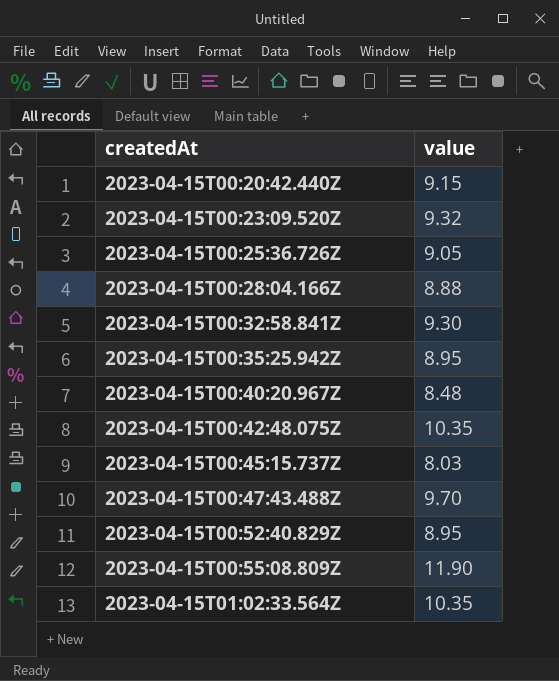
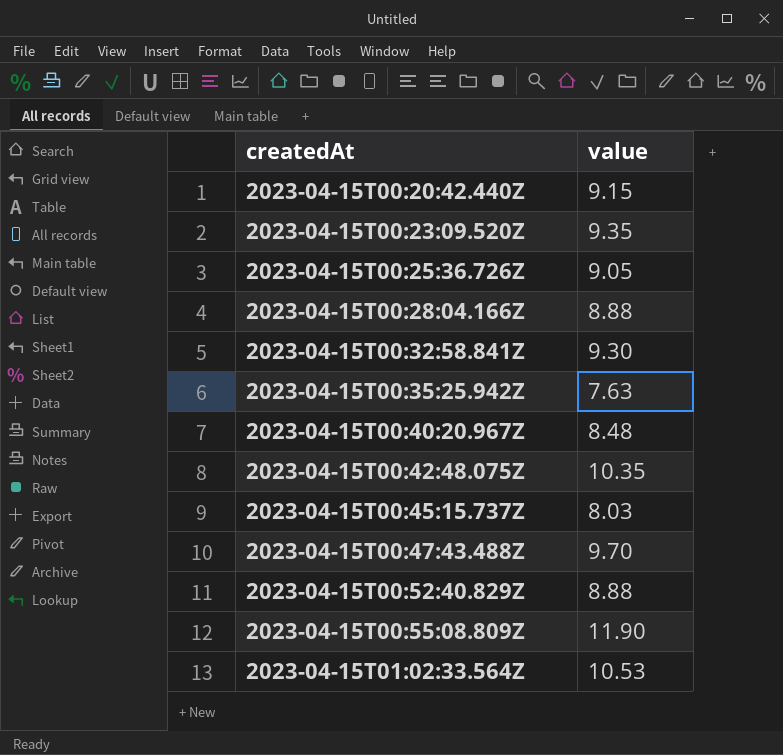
2023-04-15T00:23:09.520Z | value: 9.32 -> 9.35
2023-04-15T00:35:25.942Z | value: 8.95 -> 7.63
2023-04-15T00:52:40.829Z | value: 8.95 -> 8.88
2023-04-15T01:02:33.564Z | value: 10.35 -> 10.53

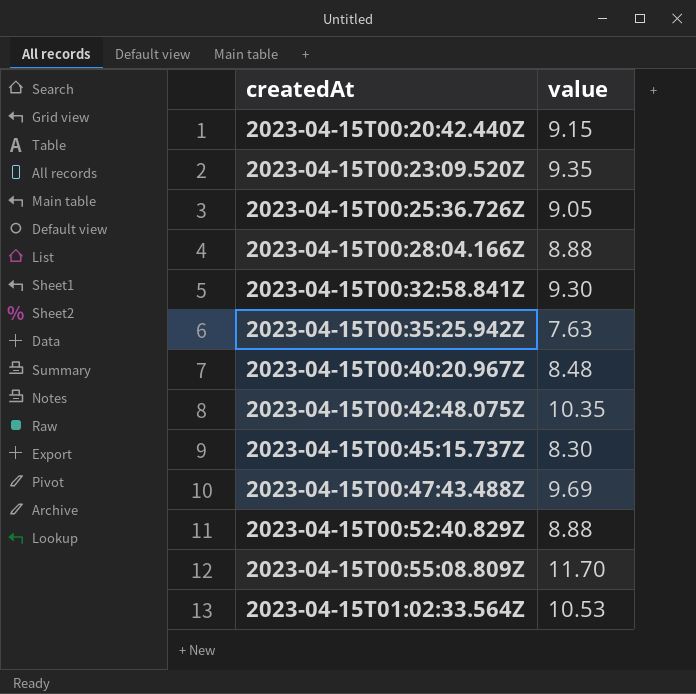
2023-04-15T00:45:15.737Z | value: 8.03 -> 8.30
2023-04-15T00:47:43.488Z | value: 9.70 -> 9.69
2023-04-15T00:55:08.809Z | value: 11.90 -> 11.70

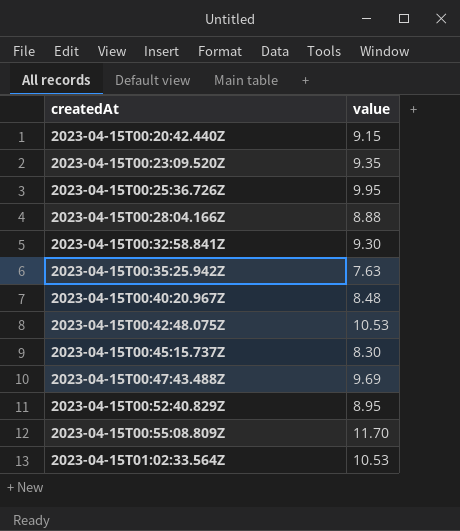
2023-04-15T00:25:36.726Z | value: 9.05 -> 9.95
2023-04-15T00:42:48.075Z | value: 10.35 -> 10.53
2023-04-15T00:52:40.829Z | value: 8.88 -> 8.95

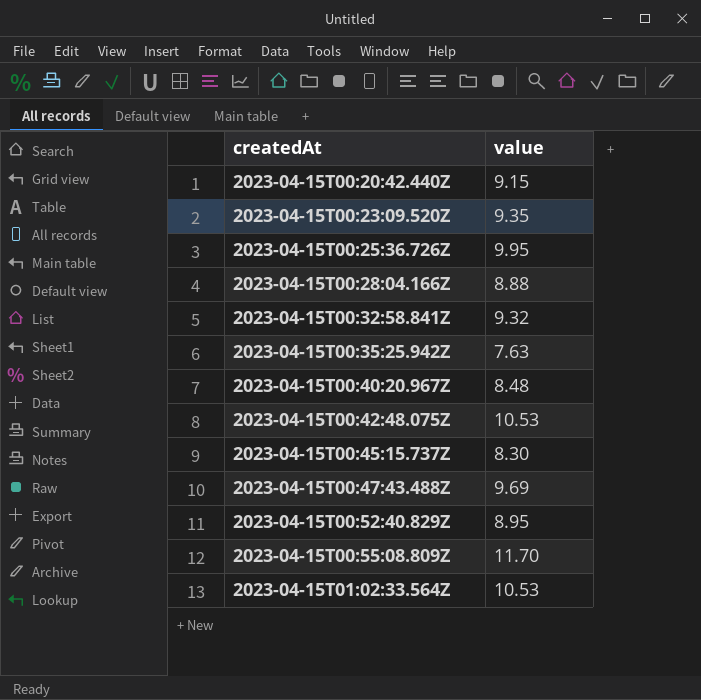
2023-04-15T00:32:58.841Z | value: 9.30 -> 9.32

